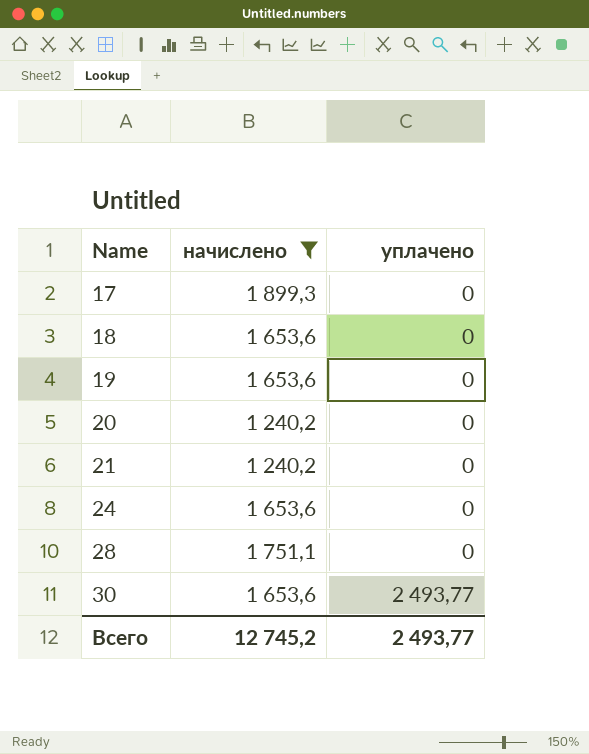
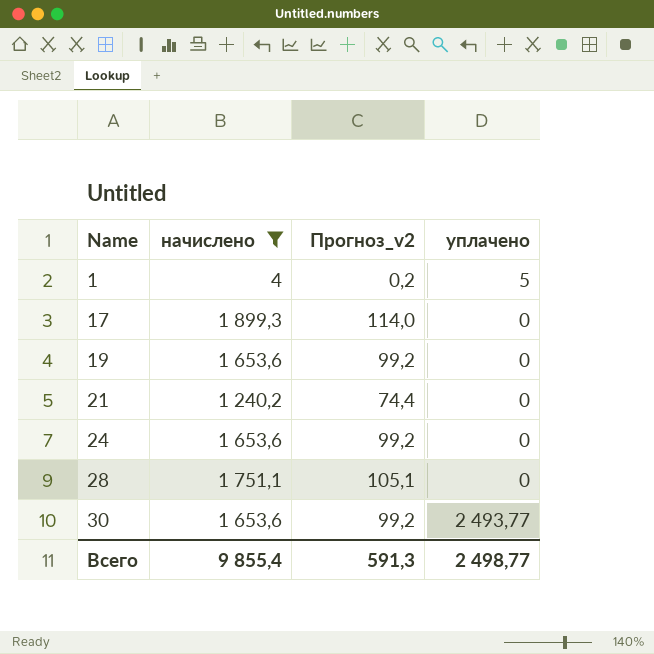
column Прогноз_v2 | formula: none -> [начислено] * 0,06
row 18: 1 653,6 | 0 -> none
row 20: 1 240,2 | 0 -> none
row 1: none -> 4 | 0,2 | 5
Всего | начислено: 12 745,2 -> 9 855,4
Всего | уплачено: 2 493,77 -> 2 498,77

